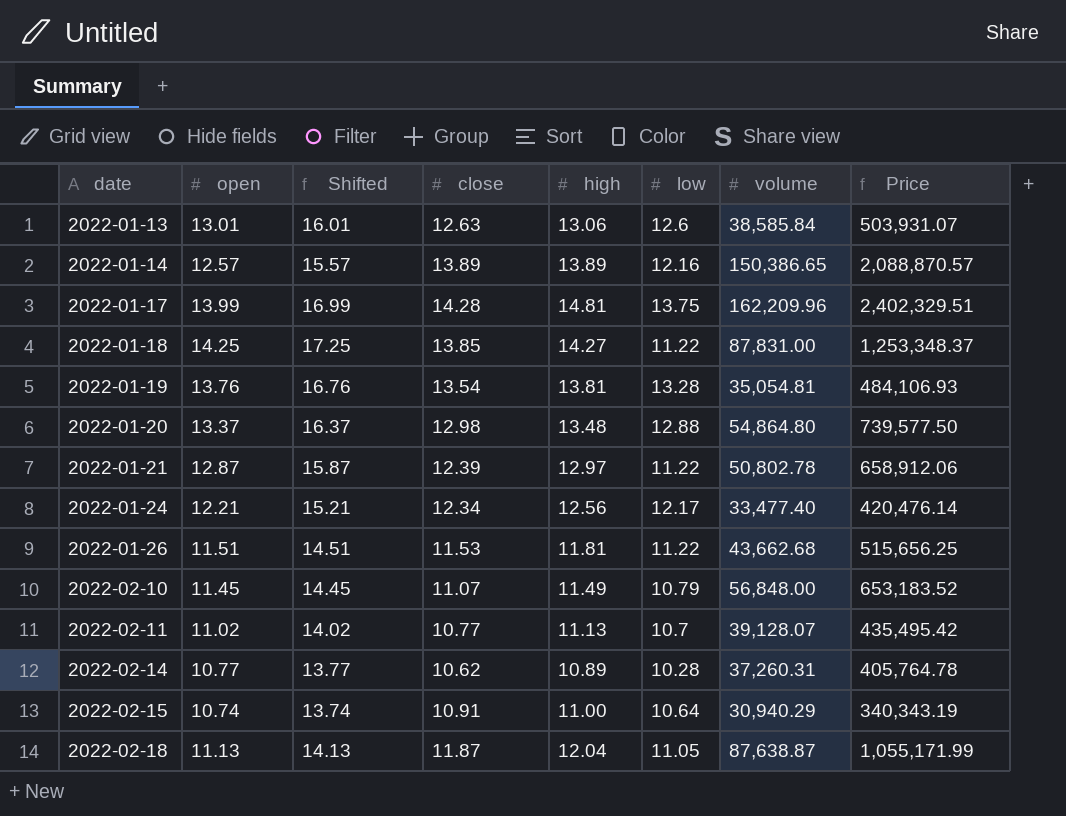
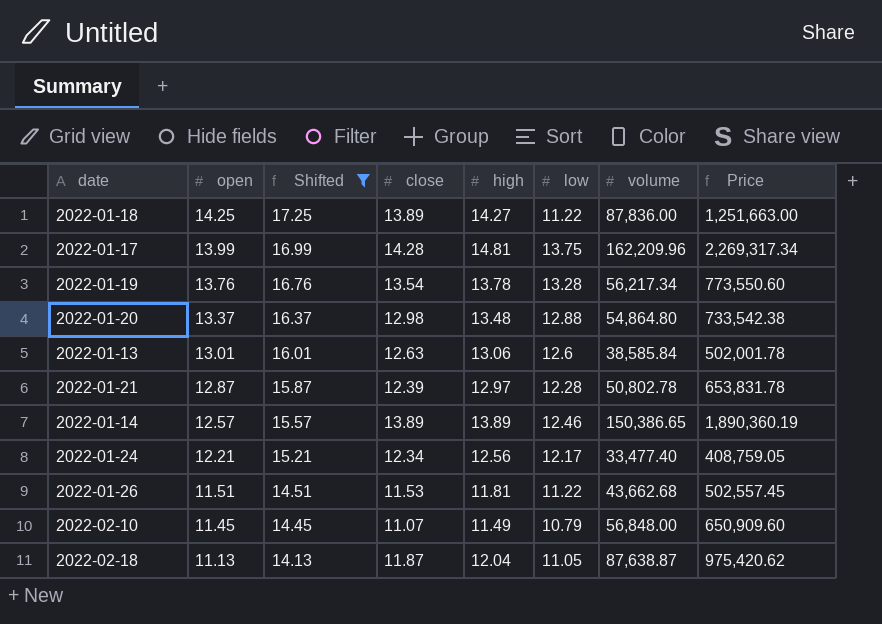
filter: none -> Shifted >= 14.13
row order: date ascending -> open descending
column Price | formula: [high] * [volume] -> [open] * [volume]
2022-01-18 | close: 13.85 -> 13.89
2022-01-18 | volume: 87,831.00 -> 87,836.00
2022-01-19 | high: 13.81 -> 13.78
2022-01-19 | volume: 35,054.81 -> 56,217.34
2022-01-21 | low: 11.22 -> 12.28
2022-01-14 | low: 12.16 -> 12.46

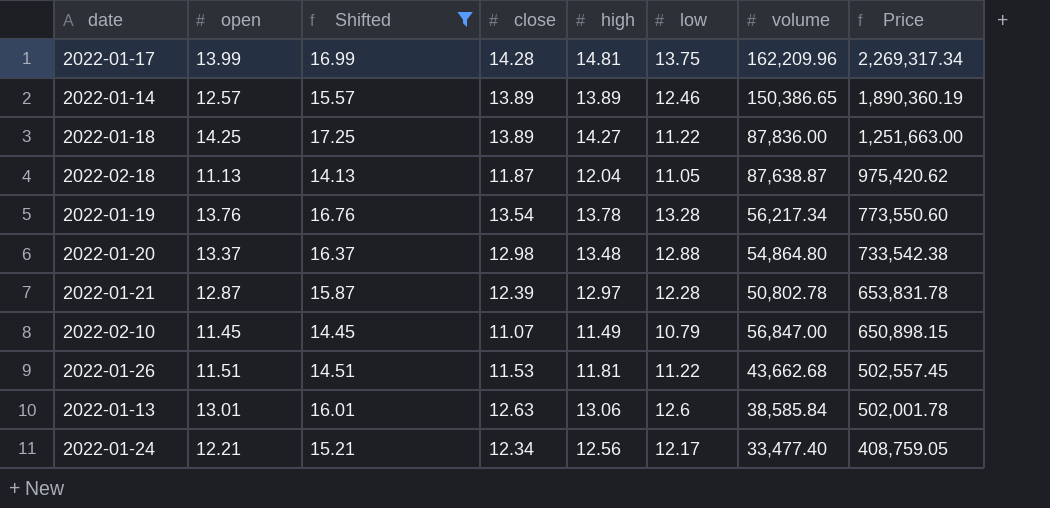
row order: open descending -> Price descending
2022-02-10 | volume: 56,848.00 -> 56,847.00
2022-02-10 | Price: 650,909.60 -> 650,898.15

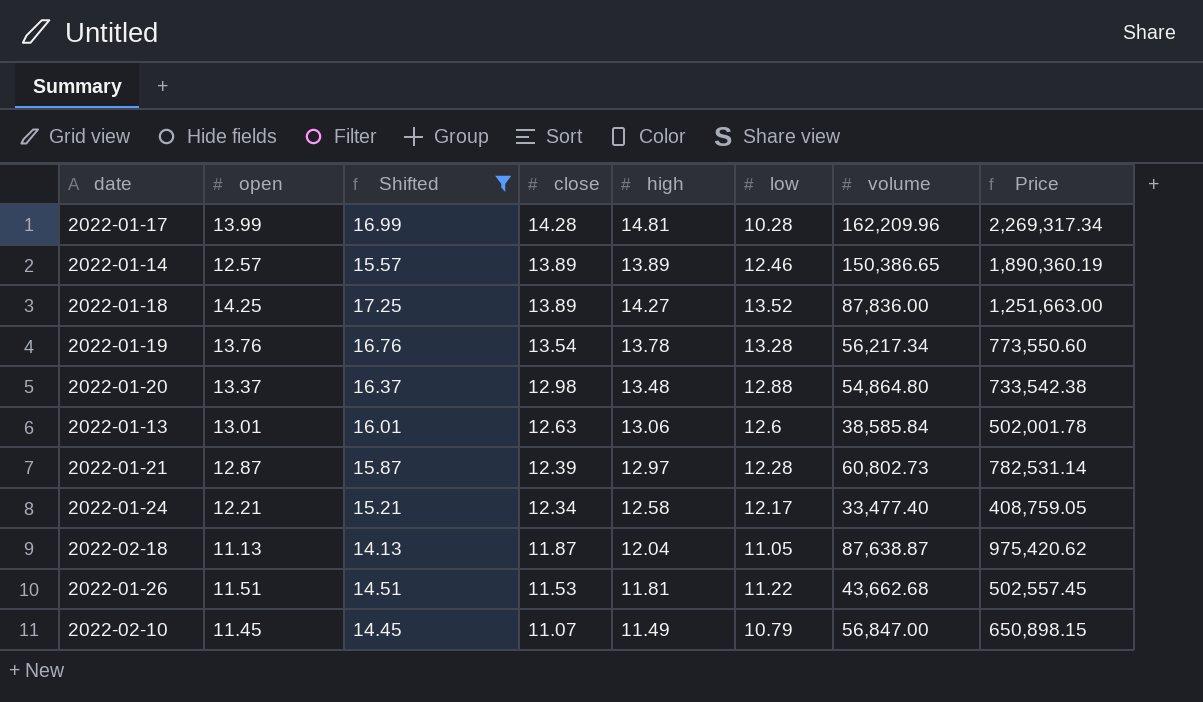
row order: Price descending -> close descending
2022-01-17 | low: 13.75 -> 10.28
2022-01-18 | low: 11.22 -> 13.52
2022-01-21 | volume: 50,802.78 -> 60,802.73
2022-01-21 | Price: 653,831.78 -> 782,531.14
2022-01-24 | high: 12.56 -> 12.58

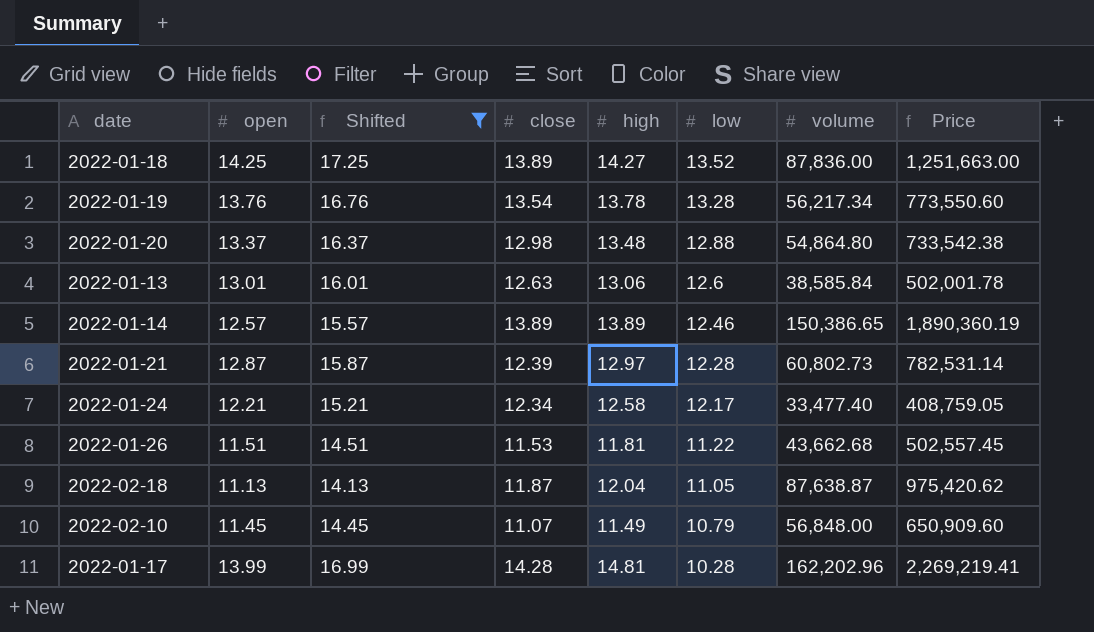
row order: close descending -> low descending
2022-02-10 | volume: 56,847.00 -> 56,848.00
2022-02-10 | Price: 650,898.15 -> 650,909.60
2022-01-17 | volume: 162,209.96 -> 162,202.96
2022-01-17 | Price: 2,269,317.34 -> 2,269,219.41

